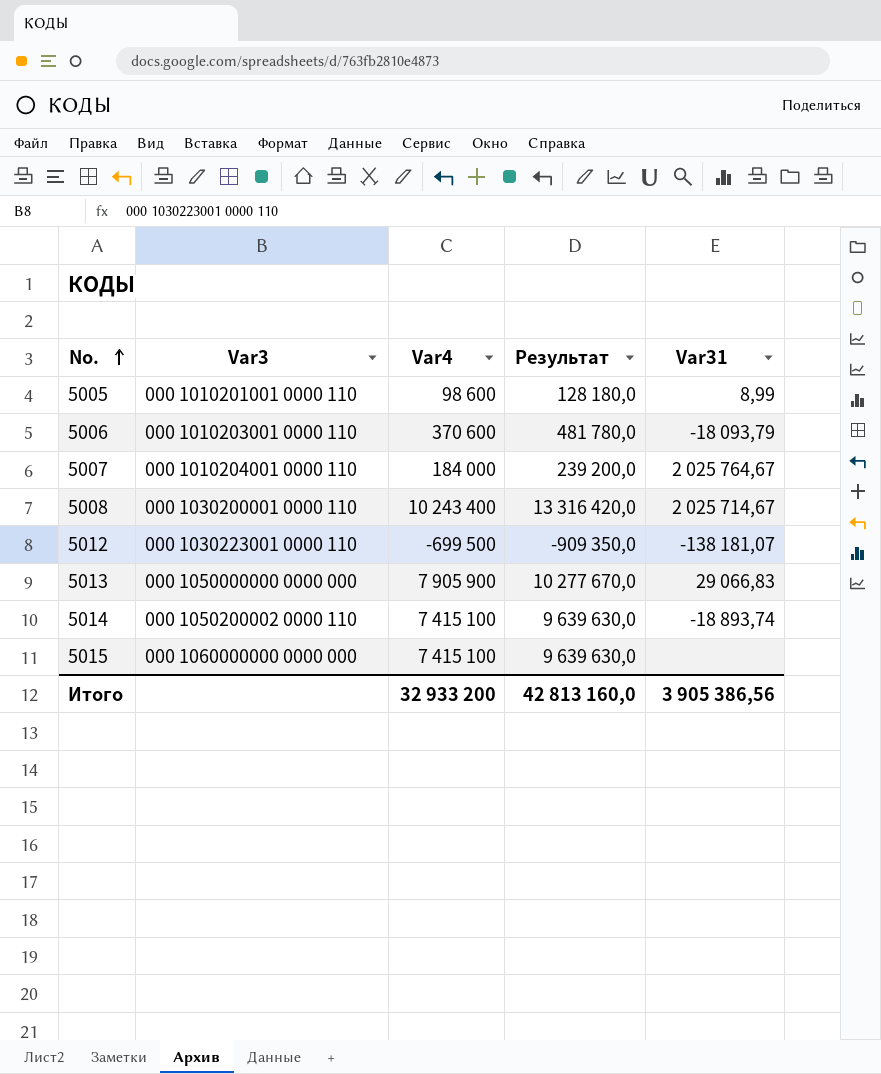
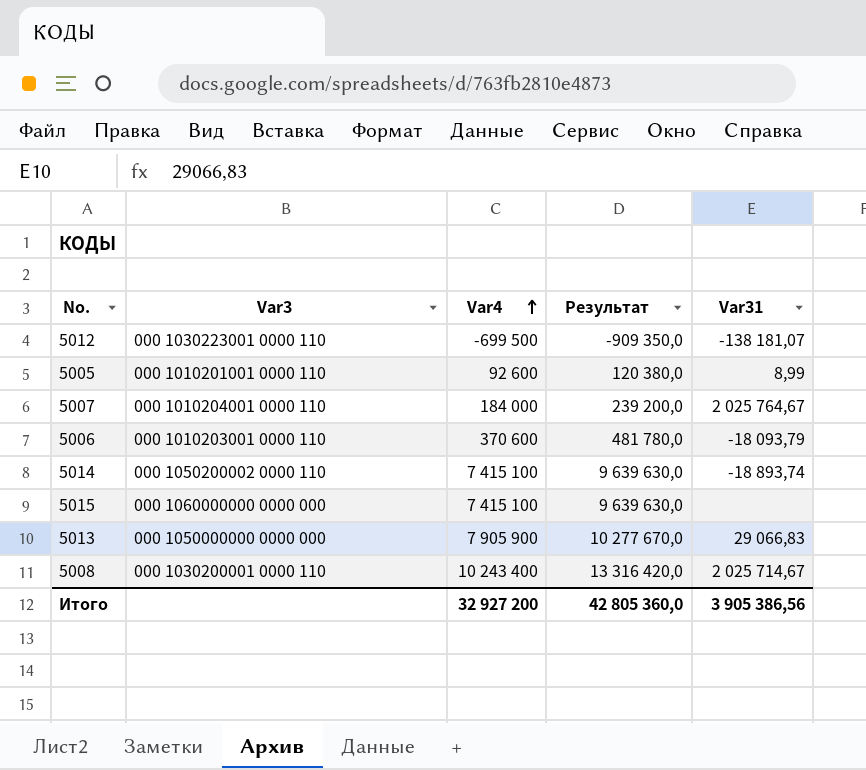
row order: No. ascending -> Var4 ascending
5005 | Var4: 98 600 -> 92 600
5005 | Результат: 128 180,0 -> 120 380,0
Итого | Var4: 32 933 200 -> 32 927 200
Итого | Результат: 42 813 160,0 -> 42 805 360,0

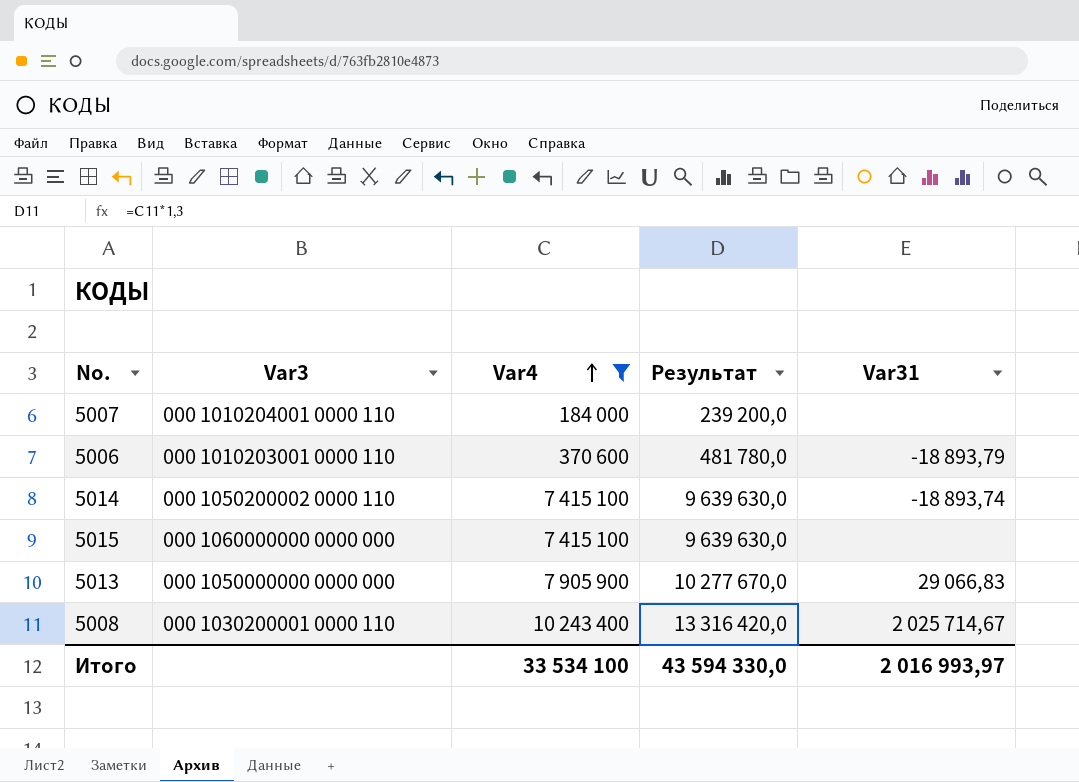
filter: none -> Var4 >= 184 000
5007 | Var31: 2 025 764,67 -> none
5006 | Var31: -18 093,79 -> -18 893,79
Итого | Var4: 32 927 200 -> 33 534 100
Итого | Результат: 42 805 360,0 -> 43 594 330,0
Итого | Var31: 3 905 386,56 -> 2 016 993,97

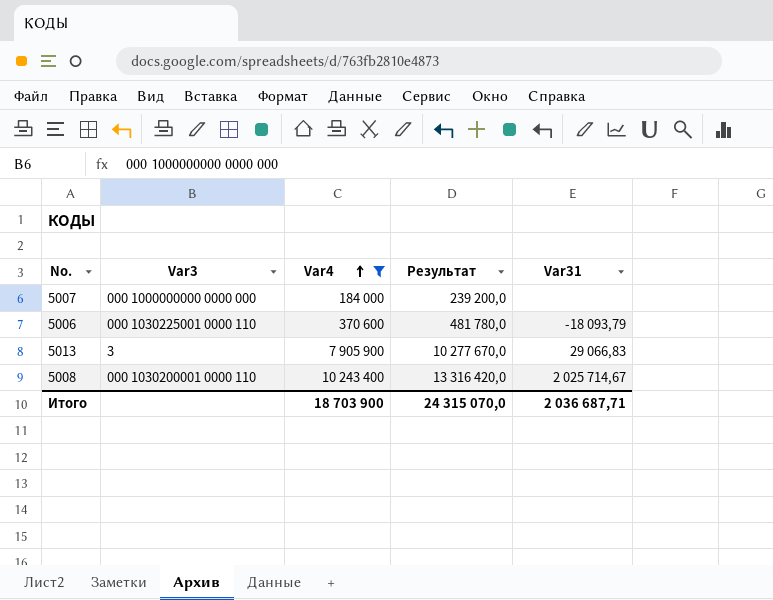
row 5014: 000 1050200002 0000 110 | 7 415 100 | 9 639 630,0 | -18 893,74 -> none
row 5015: 000 1060000000 0000 000 | 7 415 100 | 9 639 630,0 | none -> none
5007 | Var3: 000 1010204001 0000 110 -> 000 1000000000 0000 000
5006 | Var3: 000 1010203001 0000 110 -> 000 1030225001 0000 110
5006 | Var31: -18 893,79 -> -18 093,79
5013 | Var3: 000 1050000000 0000 000 -> 3
Итого | Var4: 33 534 100 -> 18 703 900
Итого | Результат: 43 594 330,0 -> 24 315 070,0
Итого | Var31: 2 016 993,97 -> 2 036 687,71

